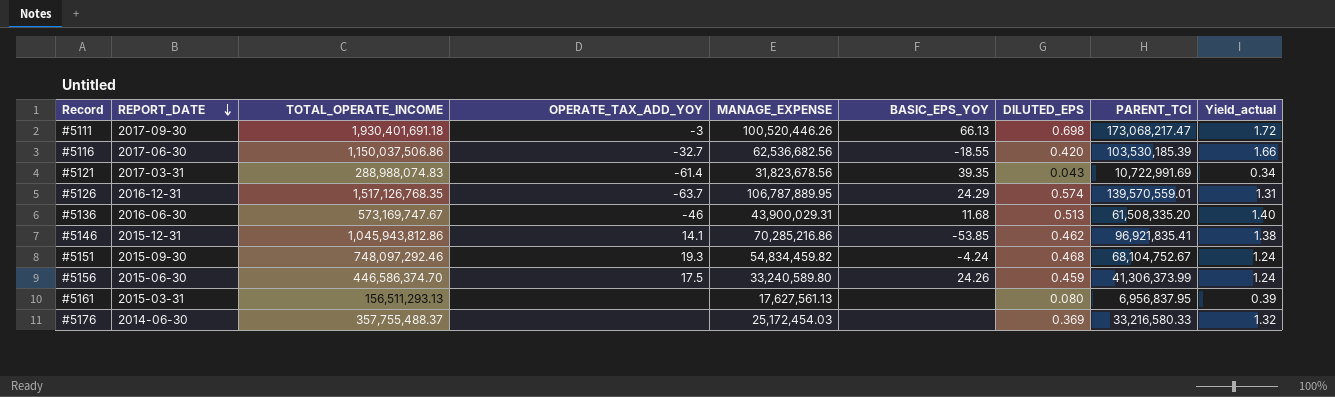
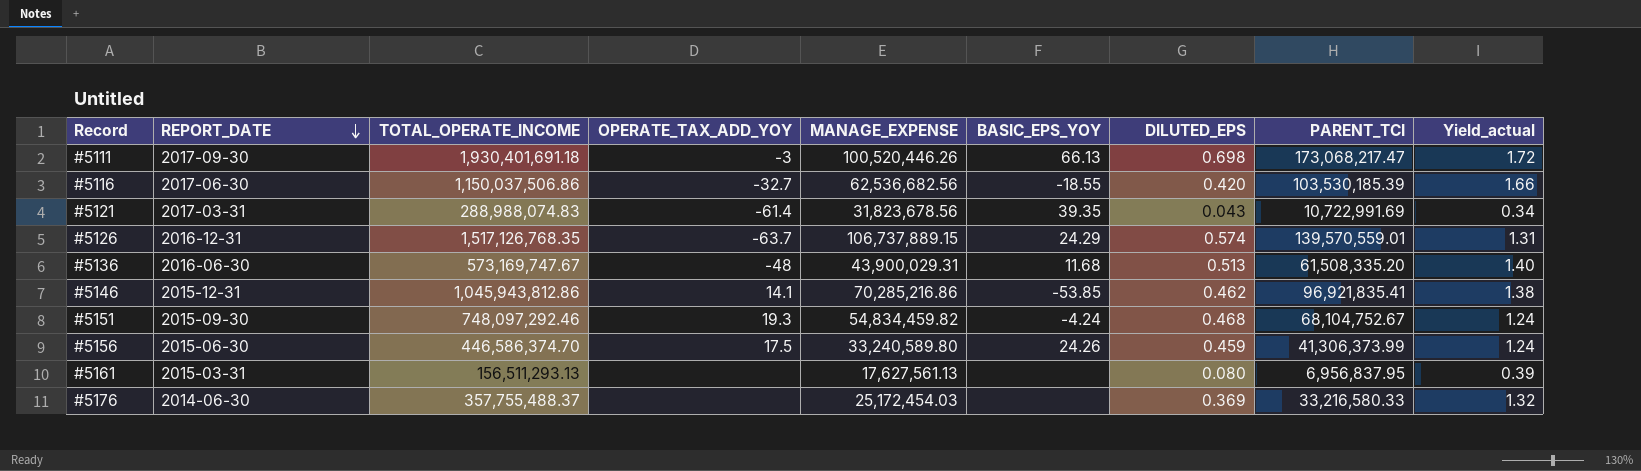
#5126 | MANAGE_EXPENSE: 106,787,889.95 -> 106,737,889.15
#5136 | OPERATE_TAX_ADD_YOY: -46 -> -48

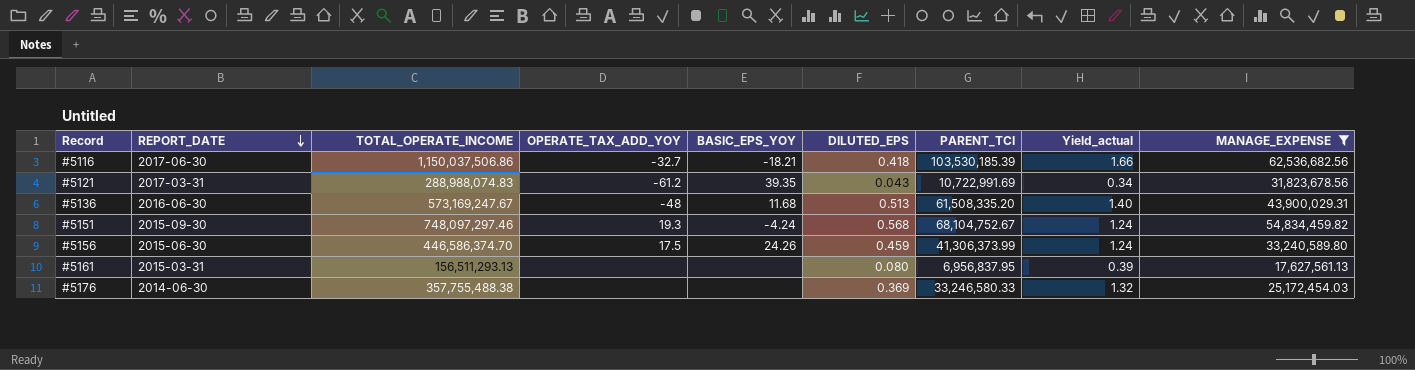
filter: none -> MANAGE_EXPENSE <= 62,536,682.56
column MANAGE_EXPENSE | position: 5 -> 9
#5116 | BASIC_EPS_YOY: -18.55 -> -18.21
#5116 | DILUTED_EPS: 0.420 -> 0.418
#5121 | OPERATE_TAX_ADD_YOY: -61.4 -> -61.2
#5136 | TOTAL_OPERATE_INCOME: 573,169,747.67 -> 573,169,247.67
#5151 | TOTAL_OPERATE_INCOME: 748,097,292.46 -> 748,097,297.46
#5151 | DILUTED_EPS: 0.468 -> 0.568
#5176 | TOTAL_OPERATE_INCOME: 357,755,488.37 -> 357,755,488.38
#5176 | PARENT_TCI: 33,216,580.33 -> 33,246,580.33

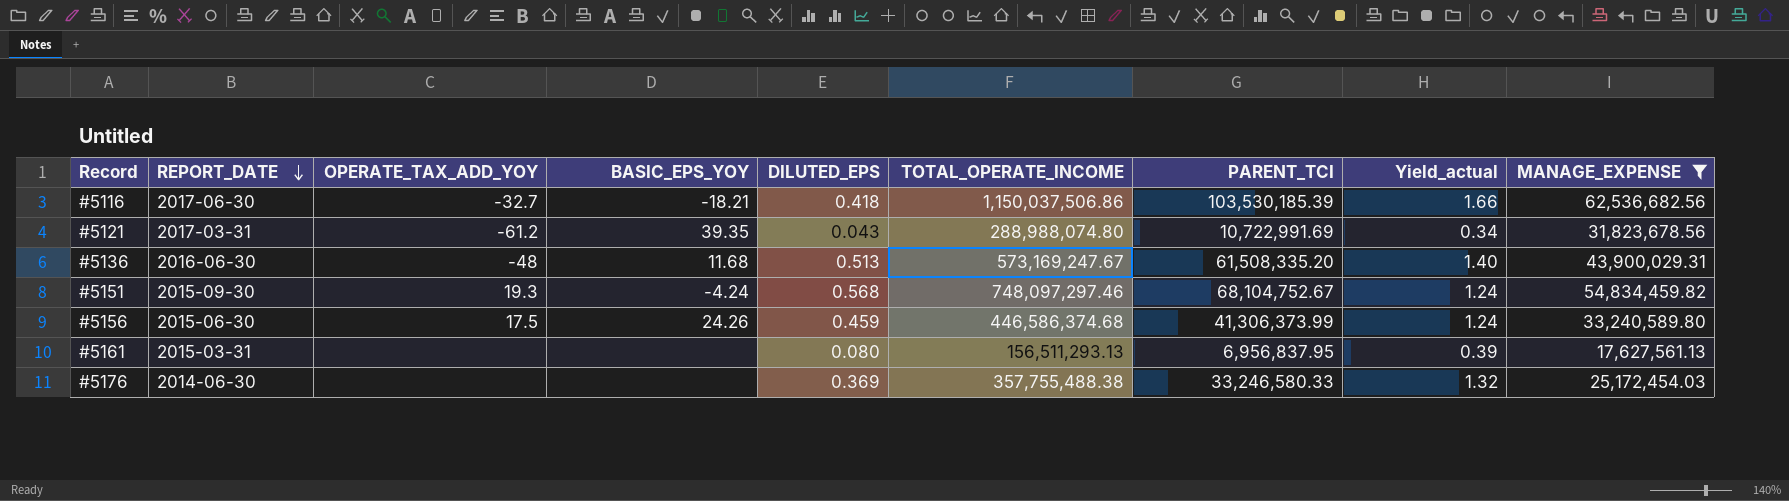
column TOTAL_OPERATE_INCOME | position: 3 -> 6
#5121 | TOTAL_OPERATE_INCOME: 288,988,074.83 -> 288,988,074.80
#5156 | TOTAL_OPERATE_INCOME: 446,586,374.70 -> 446,586,374.68

